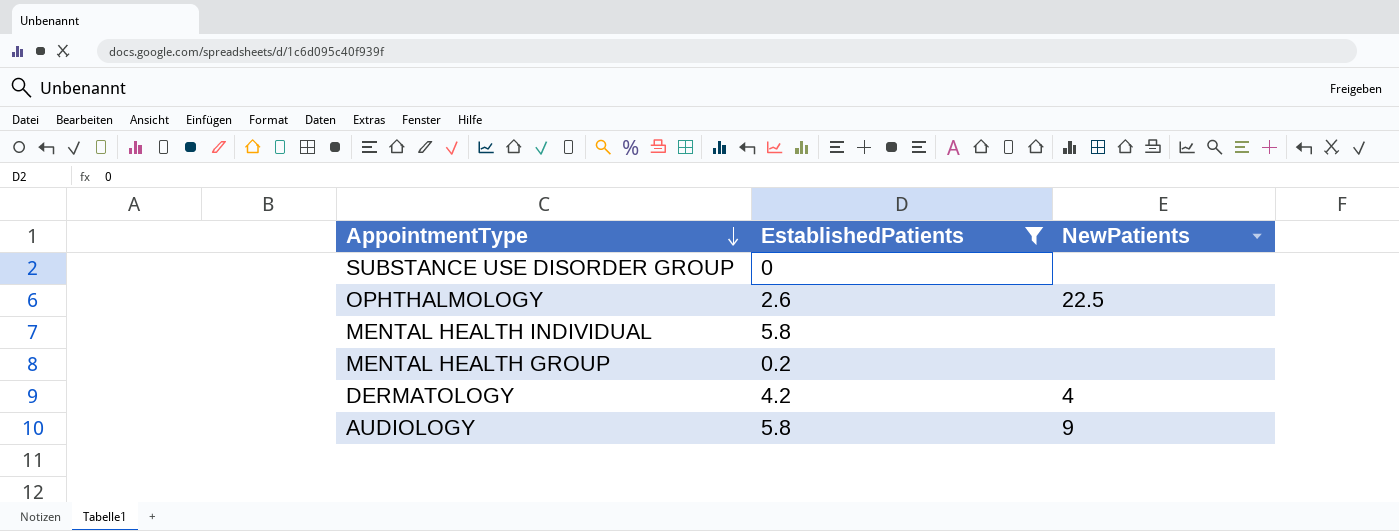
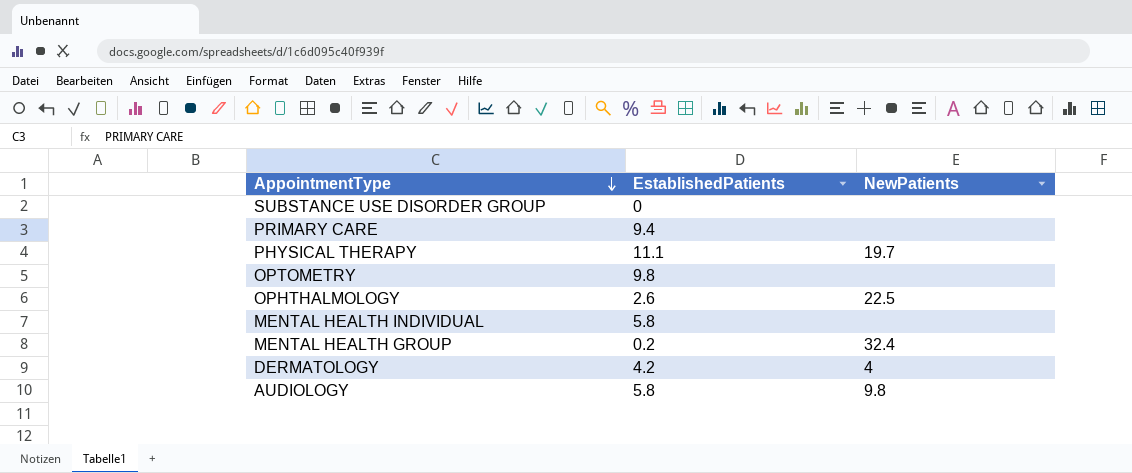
filter: EstablishedPatients <= 5.8 -> none
MENTAL HEALTH GROUP | NewPatients: none -> 32.4
AUDIOLOGY | NewPatients: 9 -> 9.8

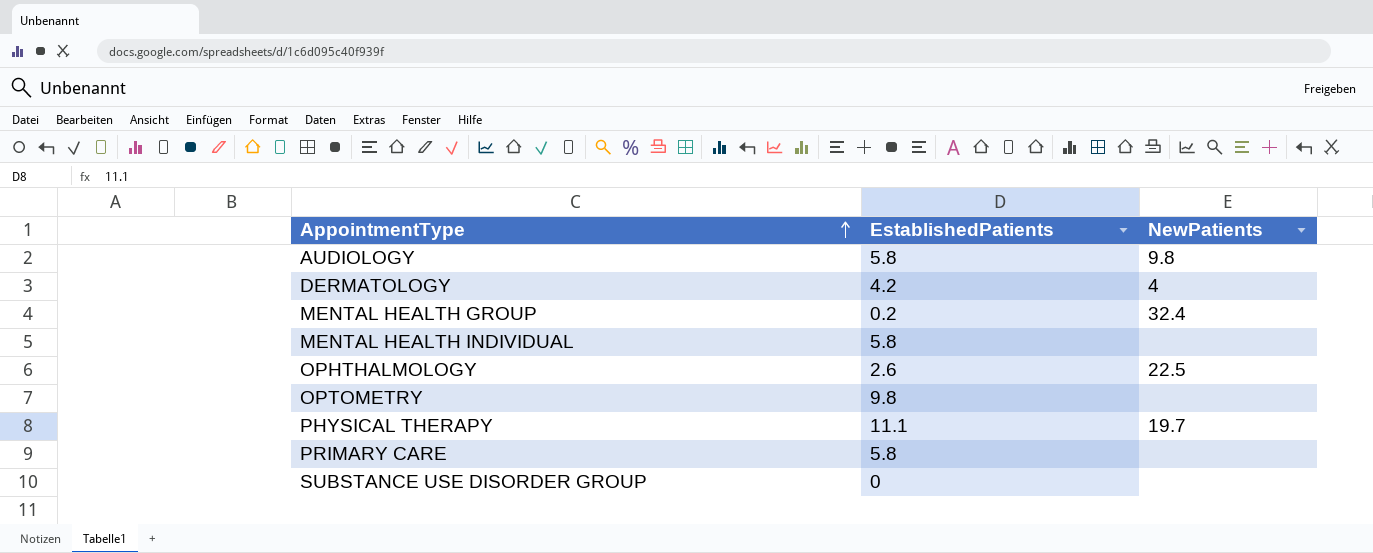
row order: AppointmentType descending -> AppointmentType ascending
PRIMARY CARE | EstablishedPatients: 9.4 -> 5.8

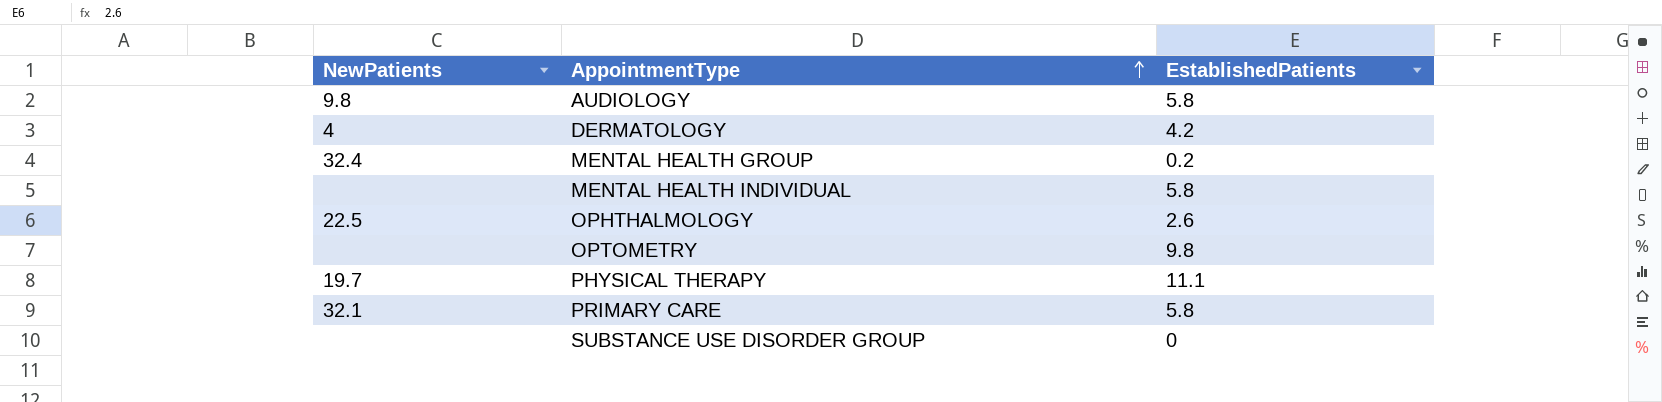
column NewPatients | position: 3 -> 1
PRIMARY CARE | NewPatients: none -> 32.1

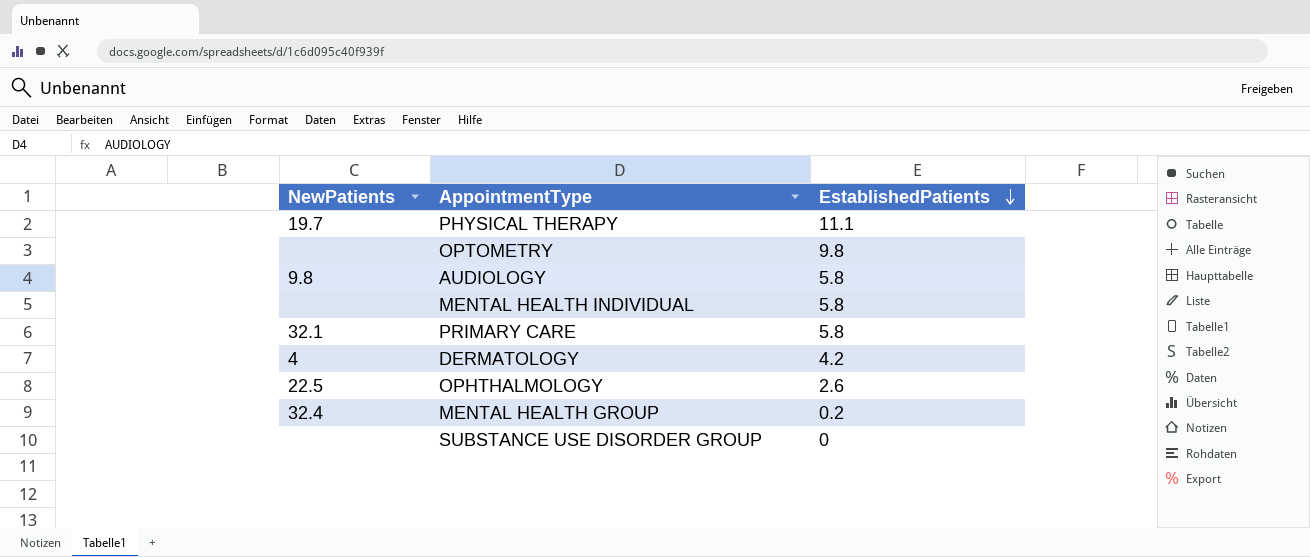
row order: AppointmentType ascending -> EstablishedPatients descending

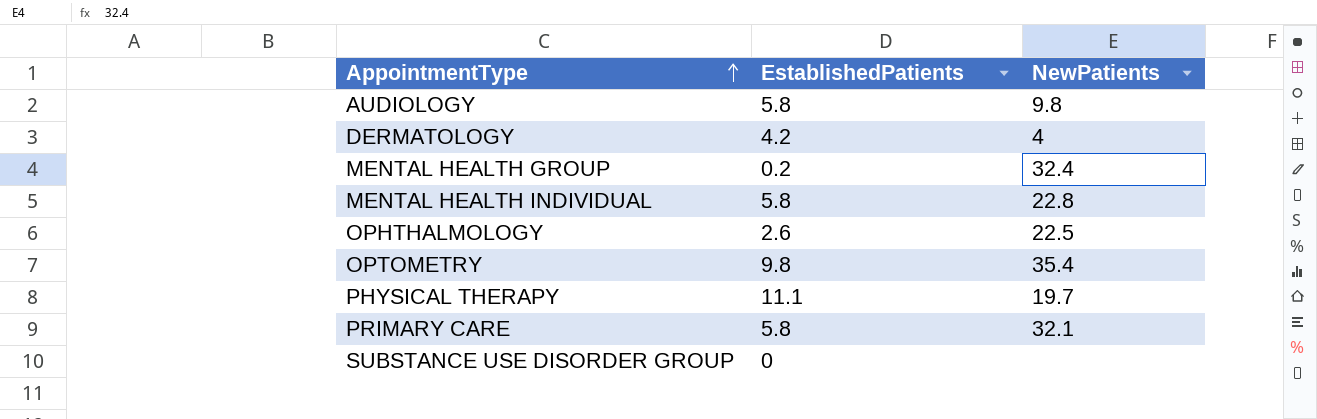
row order: EstablishedPatients descending -> AppointmentType ascending
column NewPatients | position: 1 -> 3
MENTAL HEALTH INDIVIDUAL | NewPatients: none -> 22.8
OPTOMETRY | NewPatients: none -> 35.4

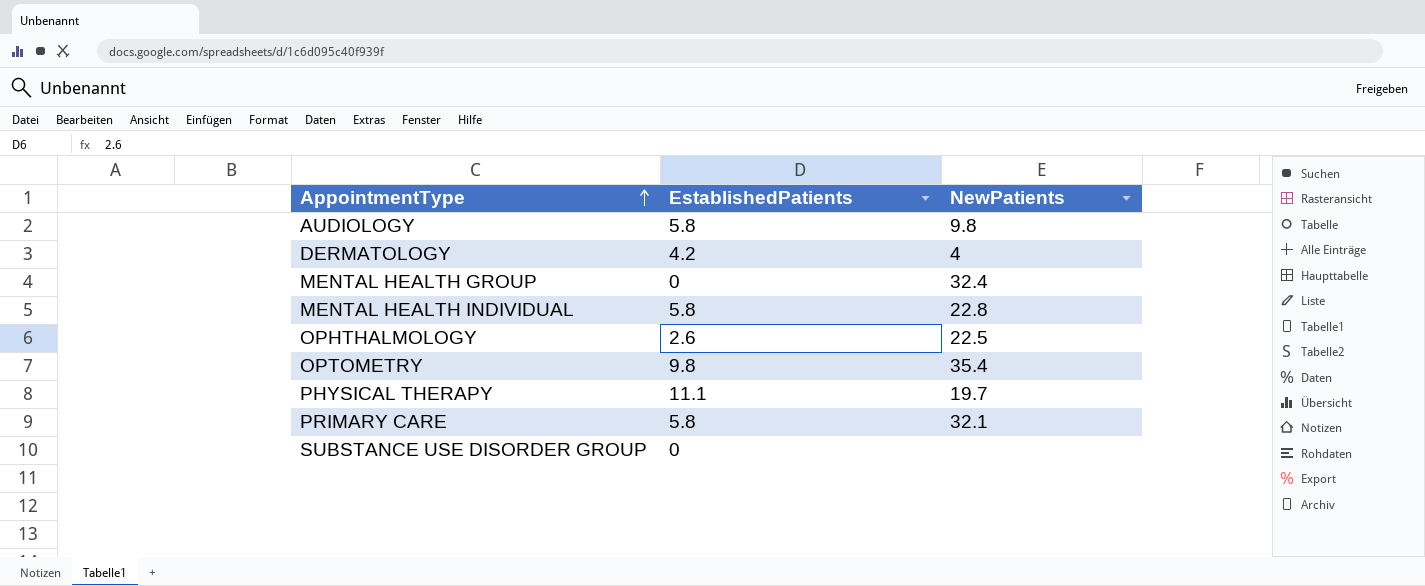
MENTAL HEALTH GROUP | EstablishedPatients: 0.2 -> 0

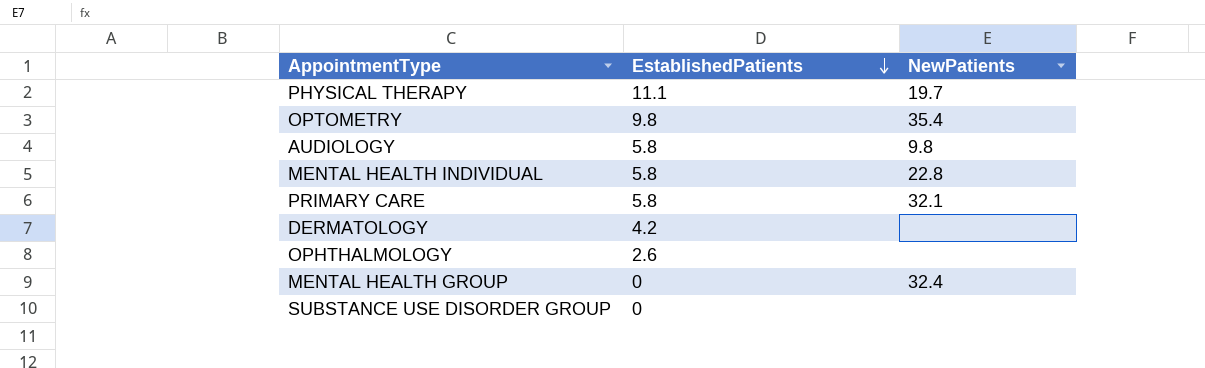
row order: AppointmentType ascending -> EstablishedPatients descending
DERMATOLOGY | NewPatients: 4 -> none
OPHTHALMOLOGY | NewPatients: 22.5 -> none

